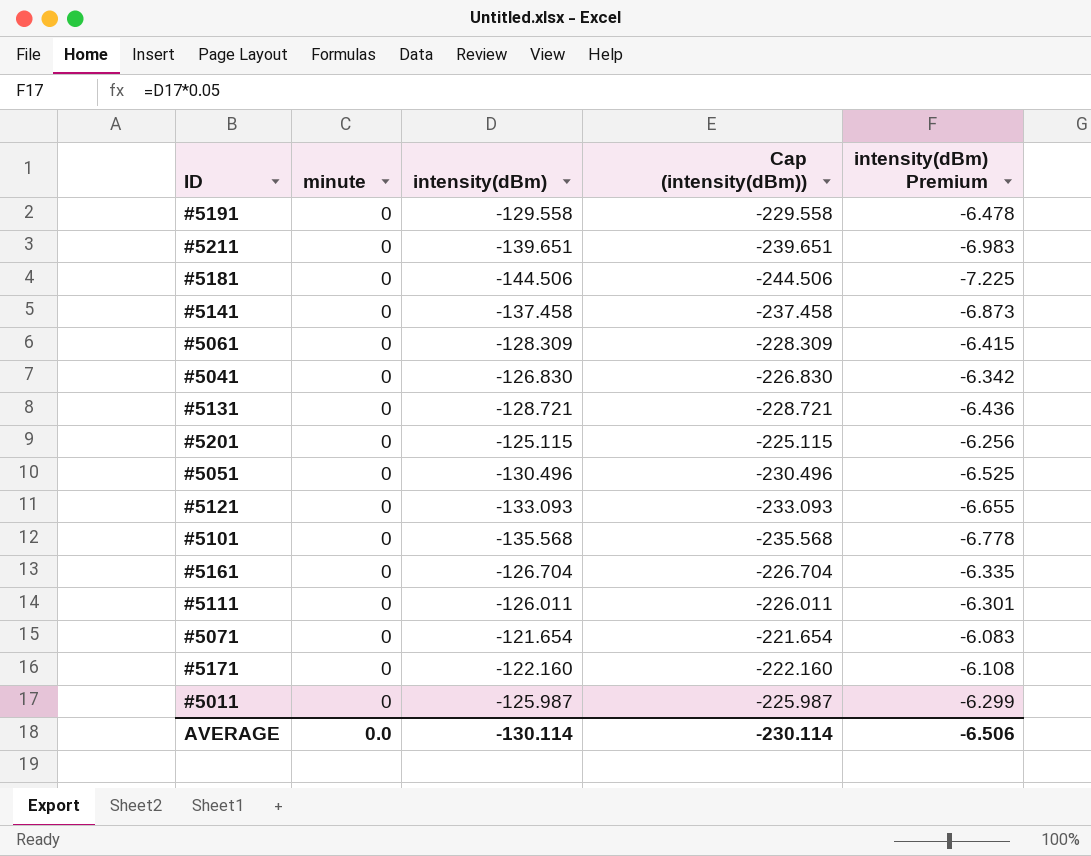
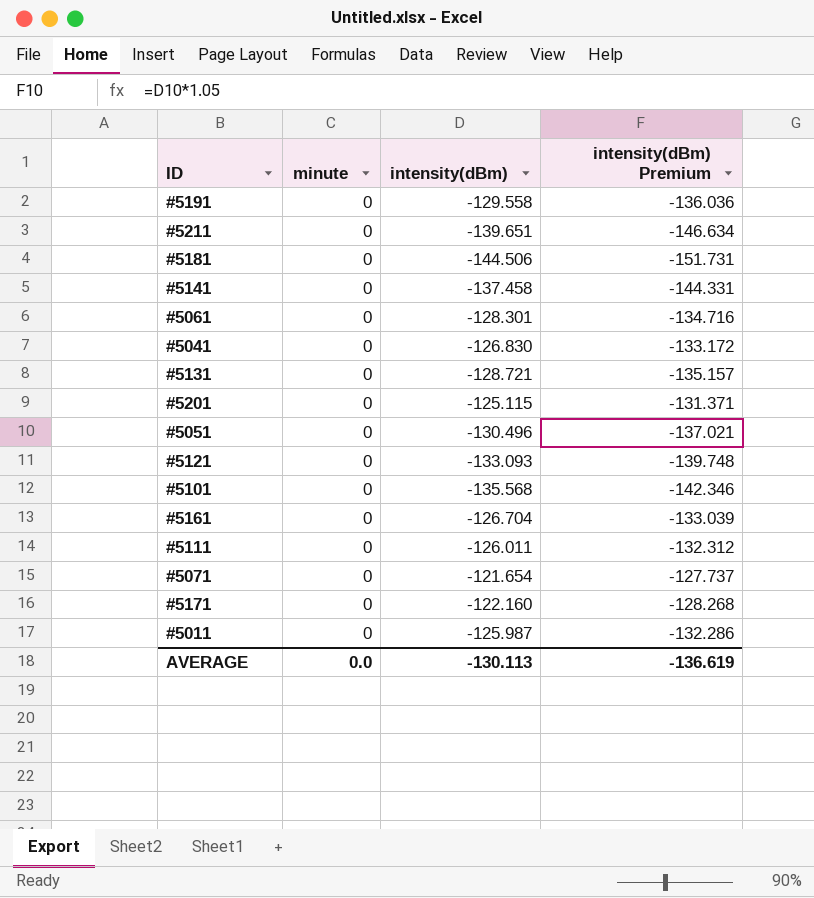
column Cap (intensity(dBm)) | formula: [intensity(dBm)] - 100 -> none
column intensity(dBm) Premium | formula: [intensity(dBm)] * 0.05 -> [intensity(dBm)] * 1.05
#5061 | intensity(dBm): -128.309 -> -128.301
AVERAGE | intensity(dBm): -130.114 -> -130.113
AVERAGE | intensity(dBm) Premium: -6.506 -> -136.619

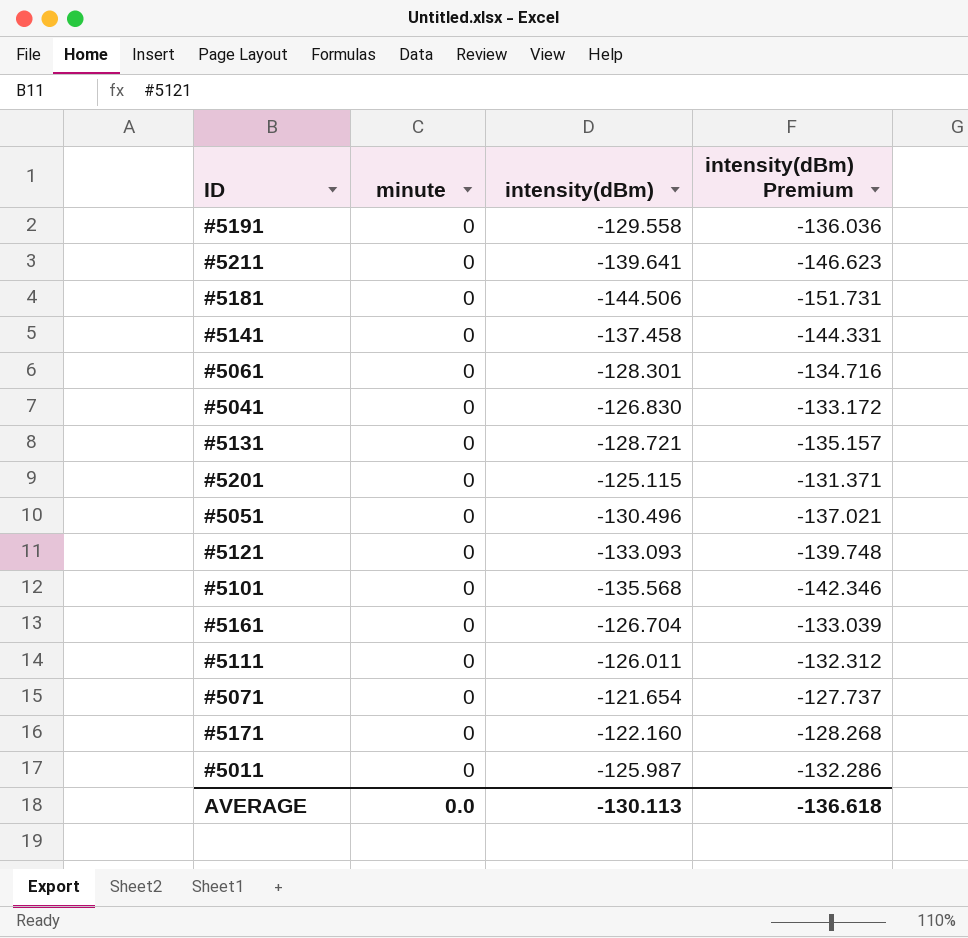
#5211 | intensity(dBm): -139.651 -> -139.641
#5211 | intensity(dBm) Premium: -146.634 -> -146.623
AVERAGE | intensity(dBm) Premium: -136.619 -> -136.618

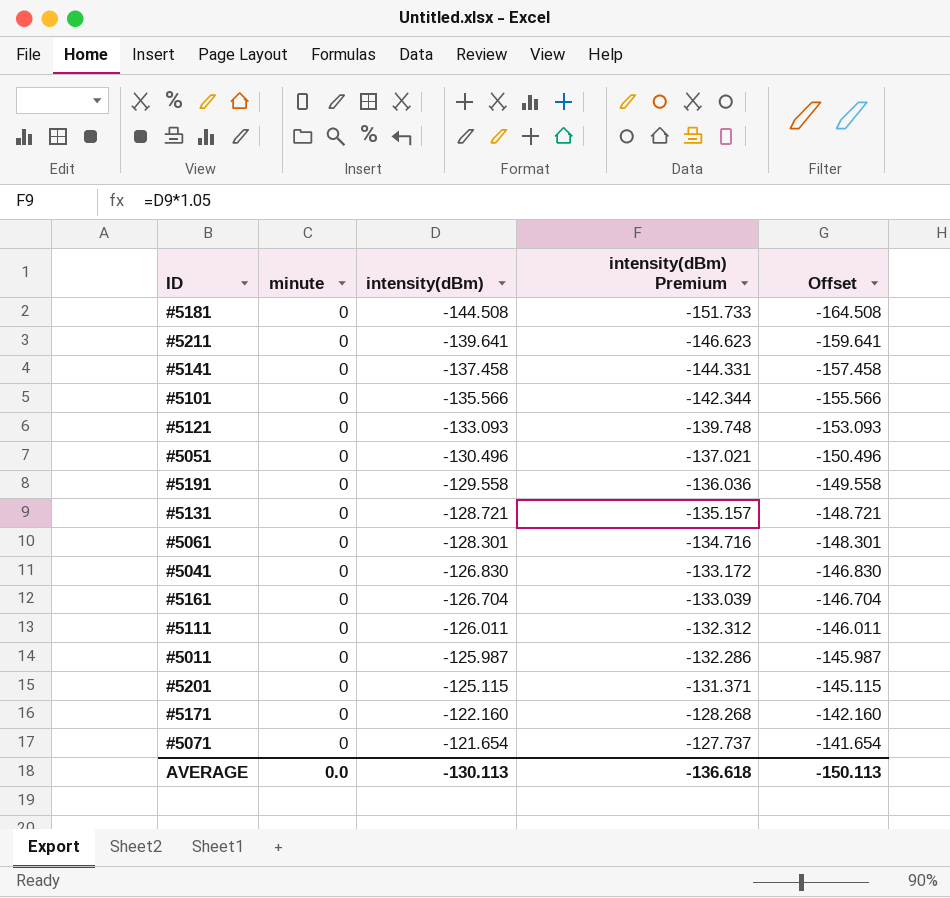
row order: none -> intensity(dBm) ascending
column Offset | formula: none -> [intensity(dBm)] - 20
#5181 | intensity(dBm): -144.506 -> -144.508
#5181 | intensity(dBm) Premium: -151.731 -> -151.733
#5101 | intensity(dBm): -135.568 -> -135.566
#5101 | intensity(dBm) Premium: -142.346 -> -142.344

